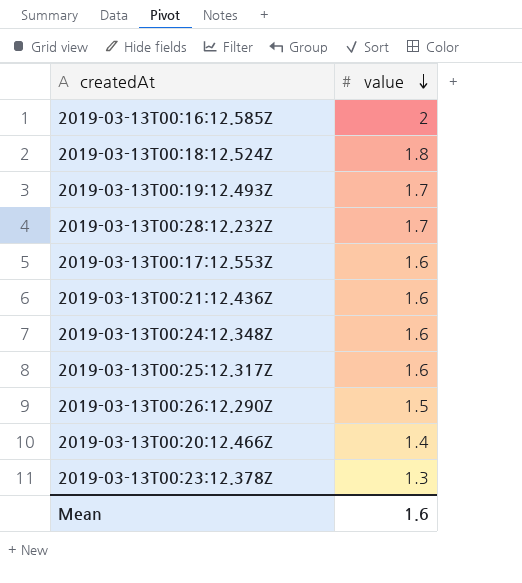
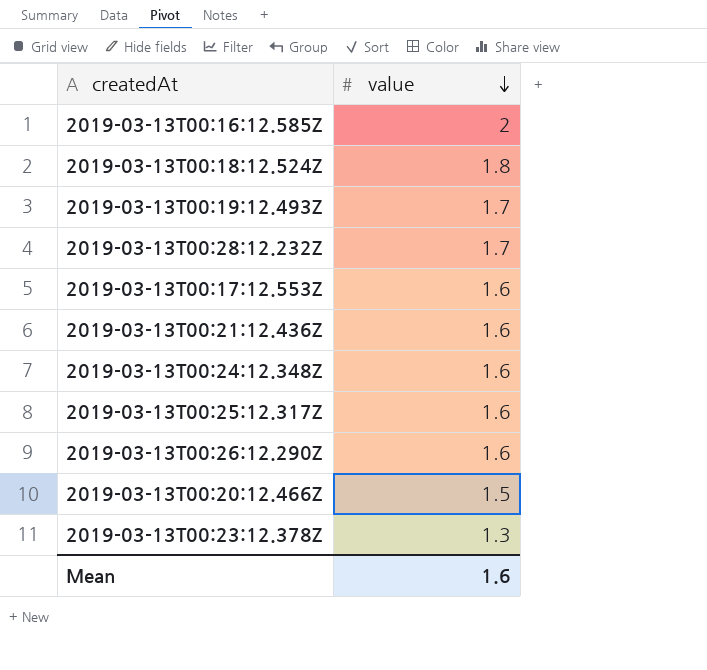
2019-03-13T00:26:12.290Z | value: 1.5 -> 1.6
2019-03-13T00:20:12.466Z | value: 1.4 -> 1.5

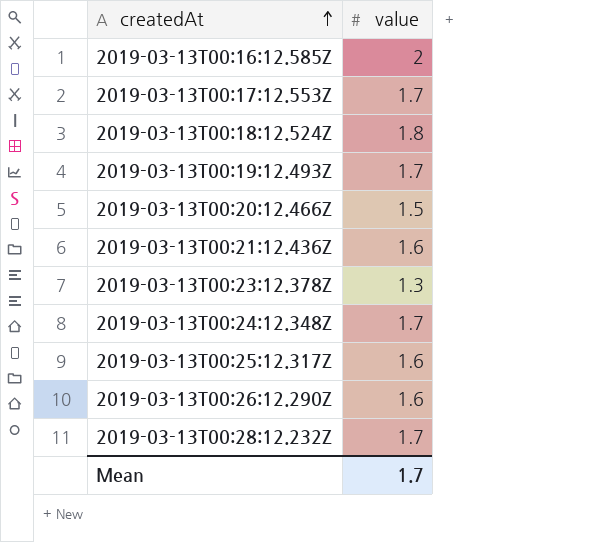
row order: value descending -> createdAt ascending
2019-03-13T00:17:12.553Z | value: 1.6 -> 1.7
2019-03-13T00:24:12.348Z | value: 1.6 -> 1.7
Mean | value: 1.6 -> 1.7

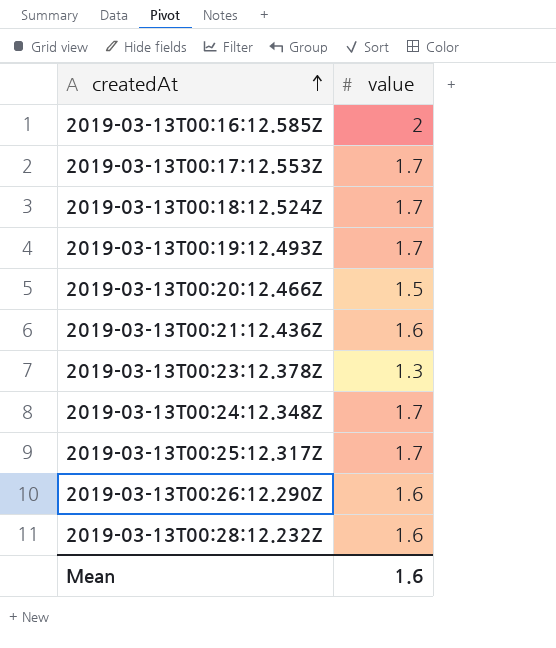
2019-03-13T00:18:12.524Z | value: 1.8 -> 1.7
2019-03-13T00:25:12.317Z | value: 1.6 -> 1.7
2019-03-13T00:28:12.232Z | value: 1.7 -> 1.6
Mean | value: 1.7 -> 1.6

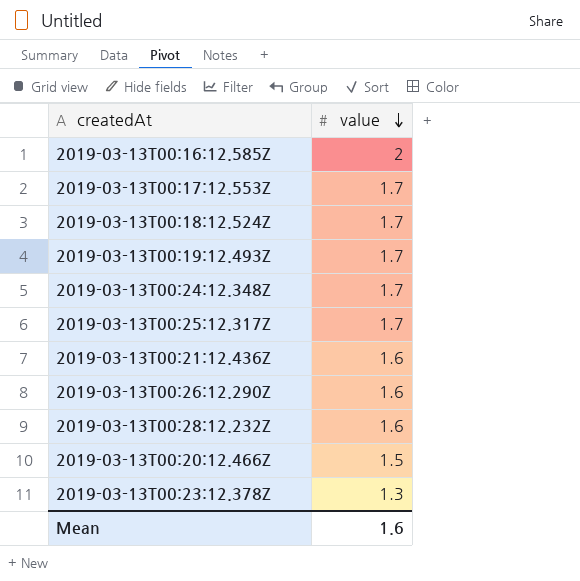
row order: createdAt ascending -> value descending

